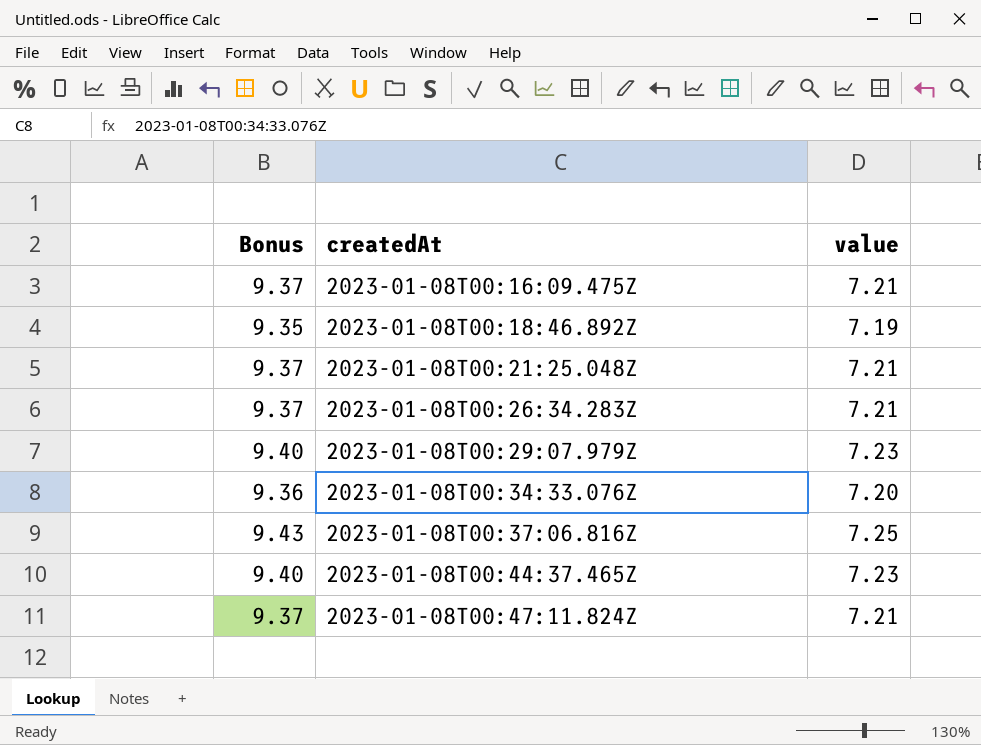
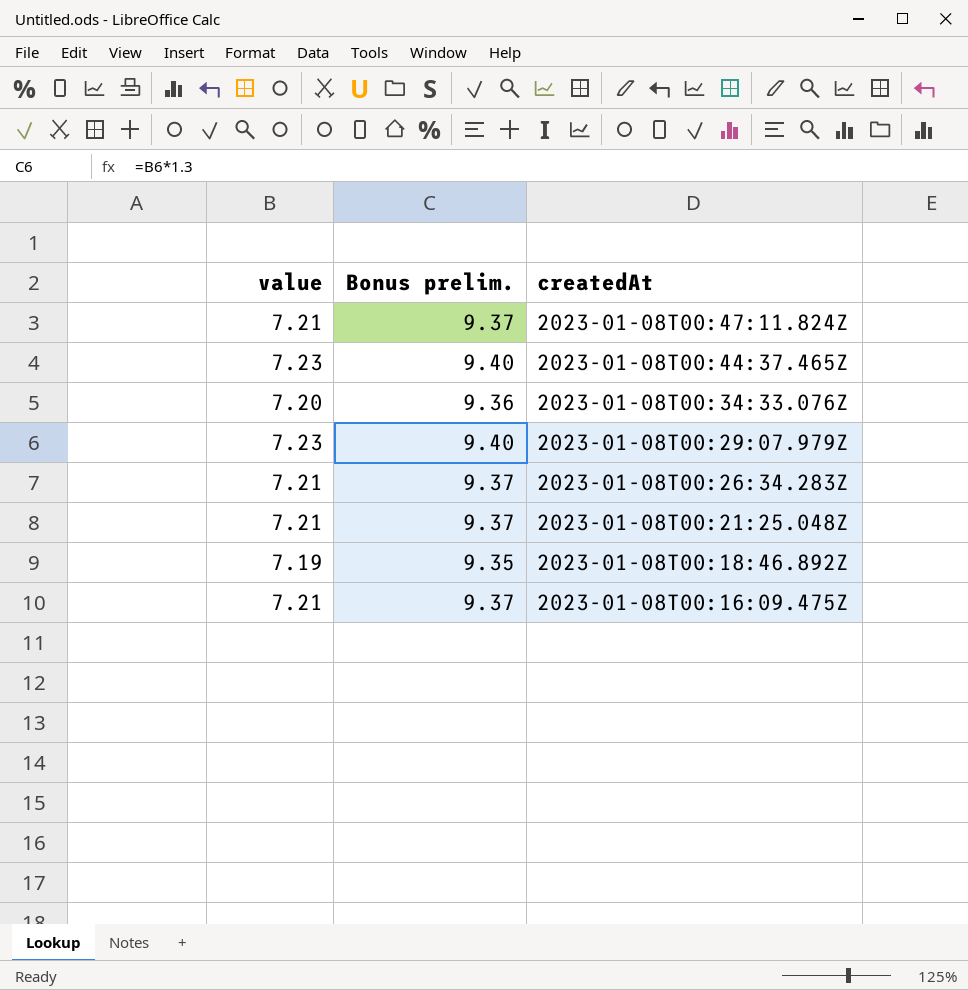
row order: createdAt ascending -> createdAt descending
column value | position: 3 -> 1
column name: Bonus -> Bonus prelim.
row 2023-01-08T00:37:06.816Z: 9.43 | 7.25 -> none

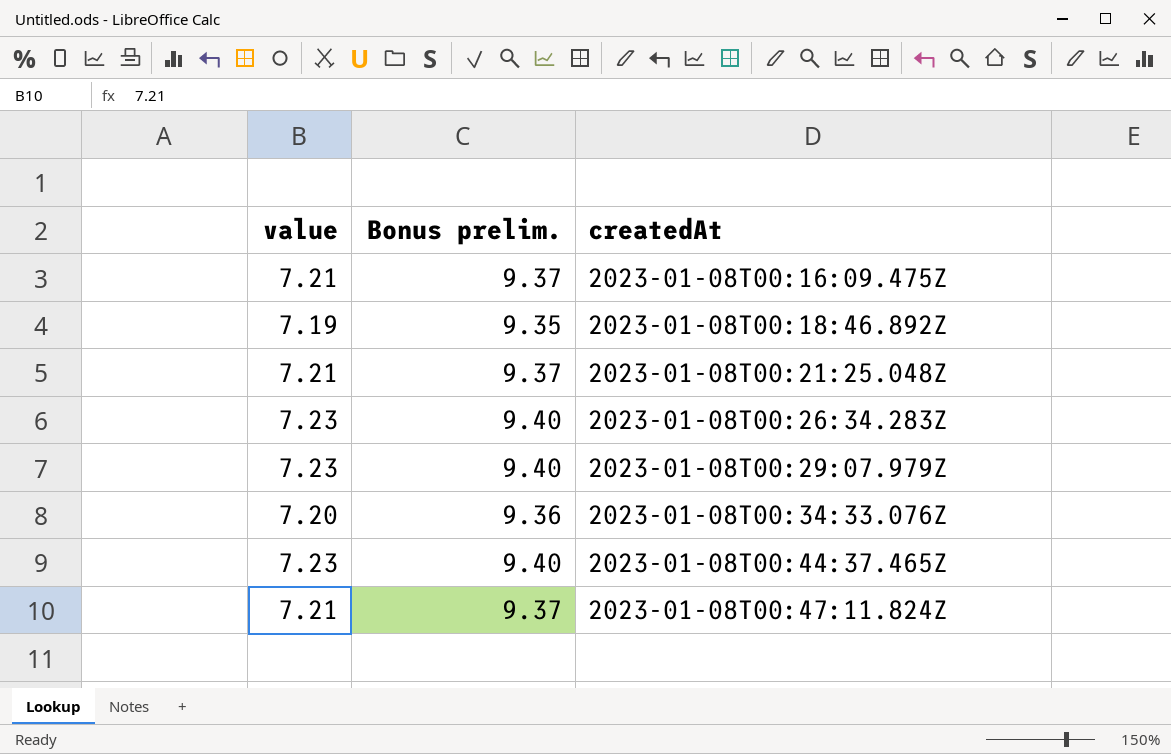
row order: createdAt descending -> createdAt ascending
2023-01-08T00:26:34.283Z | value: 7.21 -> 7.23
2023-01-08T00:26:34.283Z | Bonus prelim.: 9.37 -> 9.40

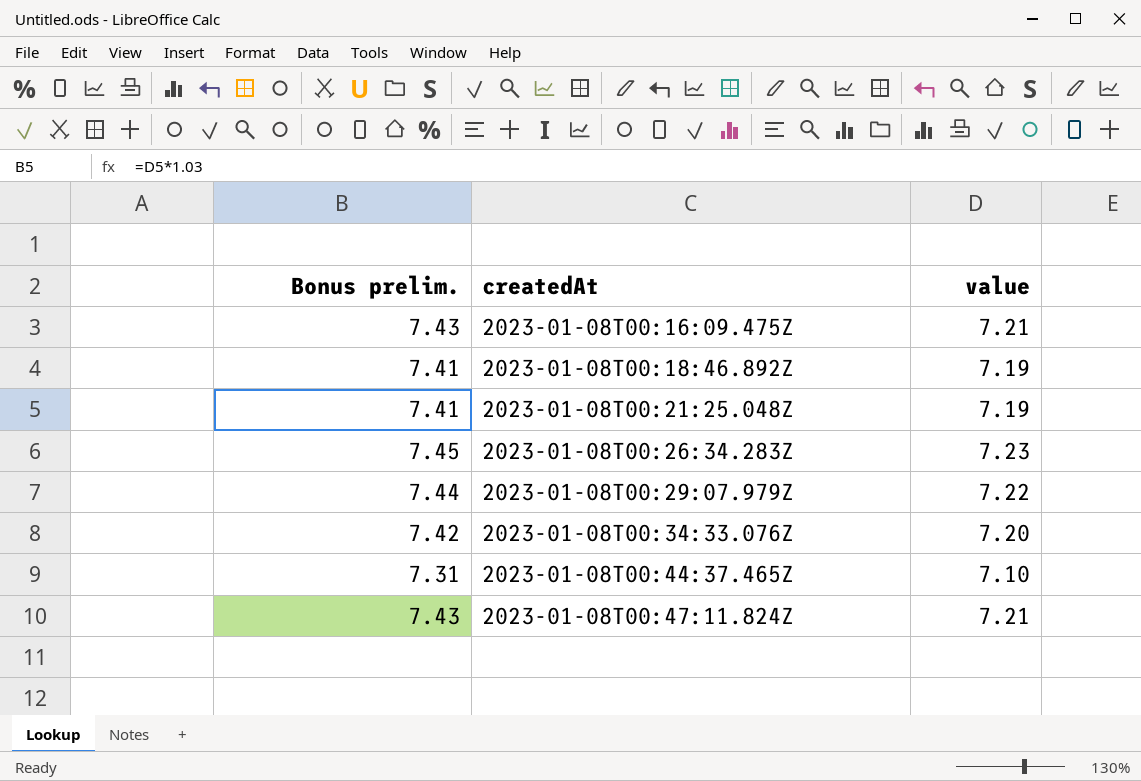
column Bonus prelim. | formula: [value] * 1.3 -> [value] * 1.03
column value | position: 1 -> 3
2023-01-08T00:21:25.048Z | value: 7.21 -> 7.19
2023-01-08T00:29:07.979Z | value: 7.23 -> 7.22
2023-01-08T00:44:37.465Z | value: 7.23 -> 7.10

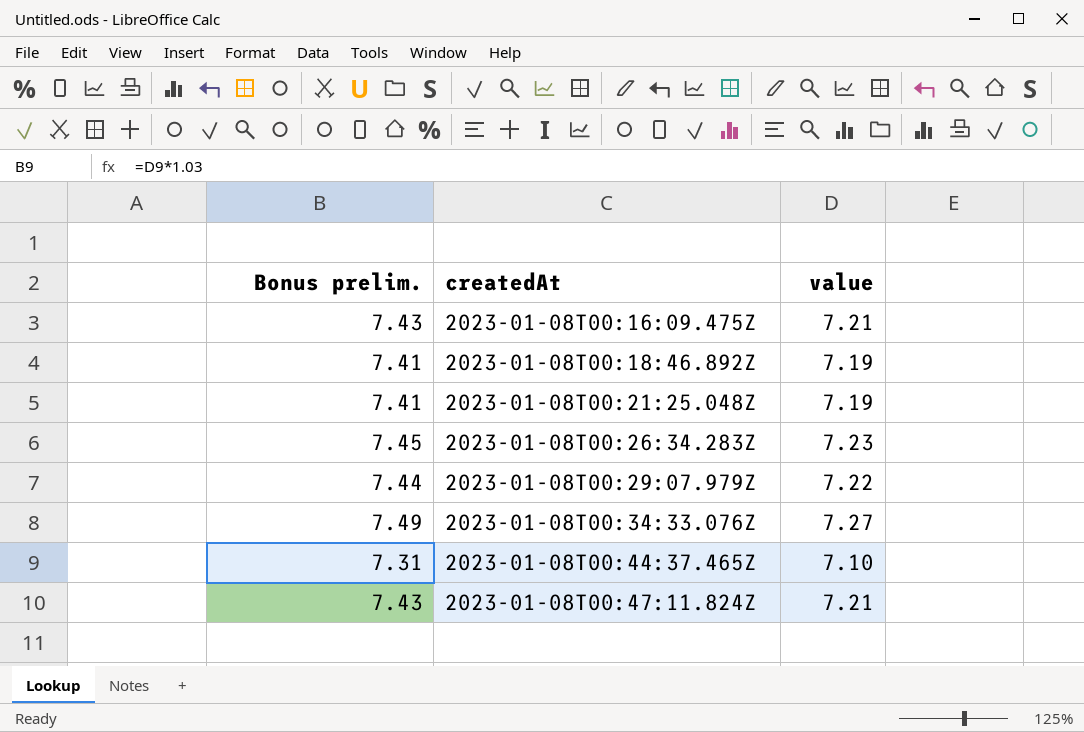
2023-01-08T00:34:33.076Z | Bonus prelim.: 7.42 -> 7.49
2023-01-08T00:34:33.076Z | value: 7.20 -> 7.27

